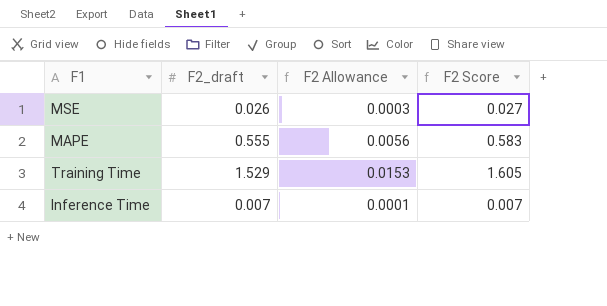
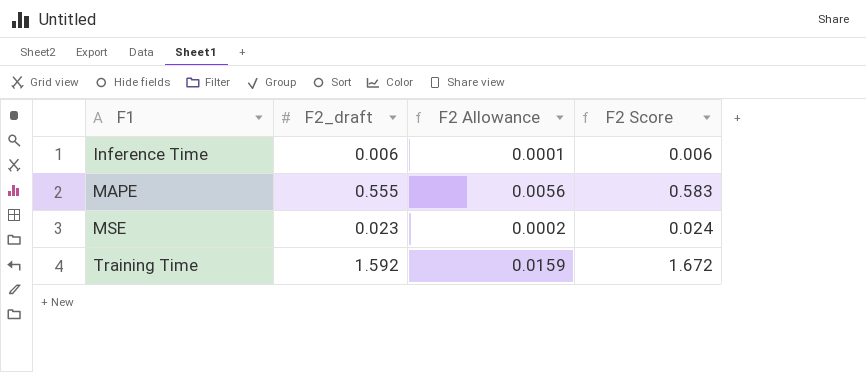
row order: none -> F1 ascending
Inference Time | F2_draft: 0.007 -> 0.006
Inference Time | F2 Score: 0.007 -> 0.006
MSE | F2_draft: 0.026 -> 0.023
MSE | F2 Allowance: 0.0003 -> 0.0002
MSE | F2 Score: 0.027 -> 0.024
Training Time | F2_draft: 1.529 -> 1.592
Training Time | F2 Allowance: 0.0153 -> 0.0159
Training Time | F2 Score: 1.605 -> 1.672

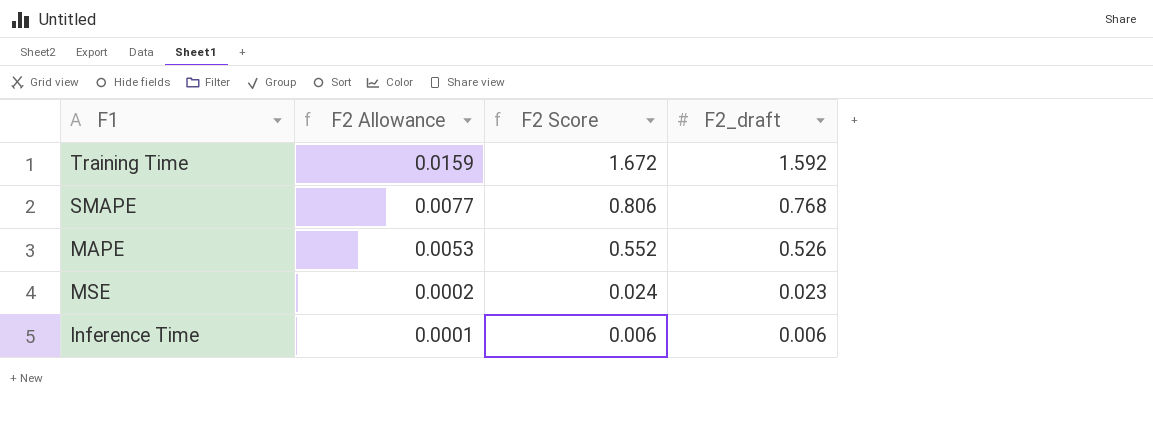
row order: F1 ascending -> F2 Allowance descending
column F2_draft | position: 2 -> 4
row SMAPE: none -> 0.0077 | 0.806 | 0.768
MAPE | F2 Allowance: 0.0056 -> 0.0053
MAPE | F2 Score: 0.583 -> 0.552
MAPE | F2_draft: 0.555 -> 0.526

